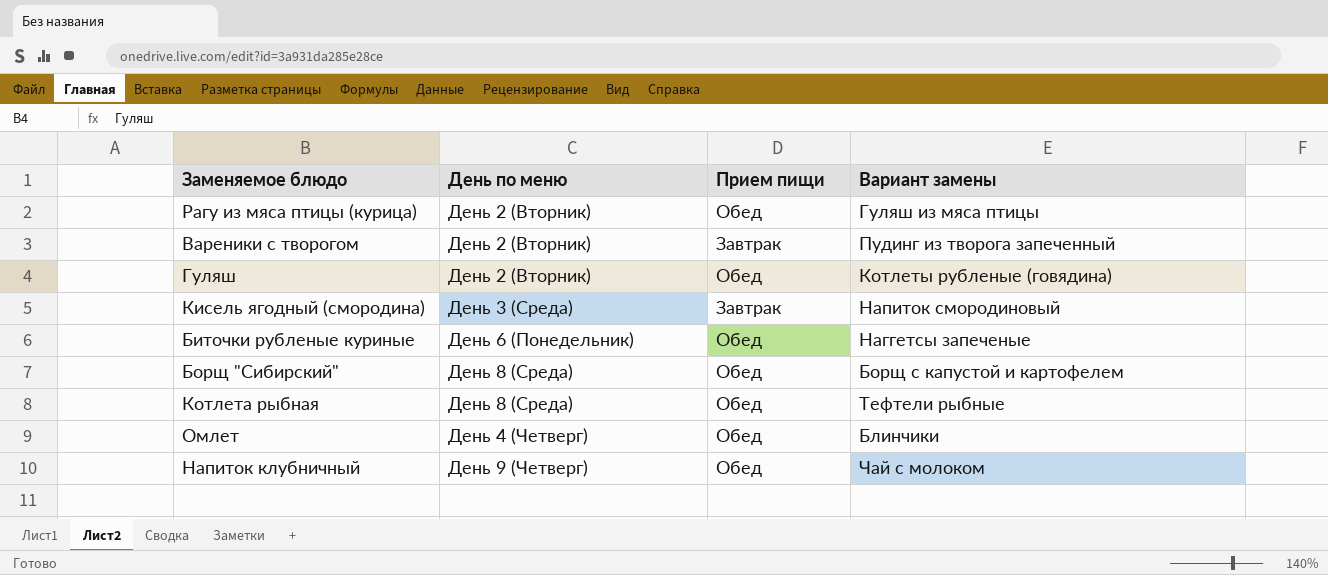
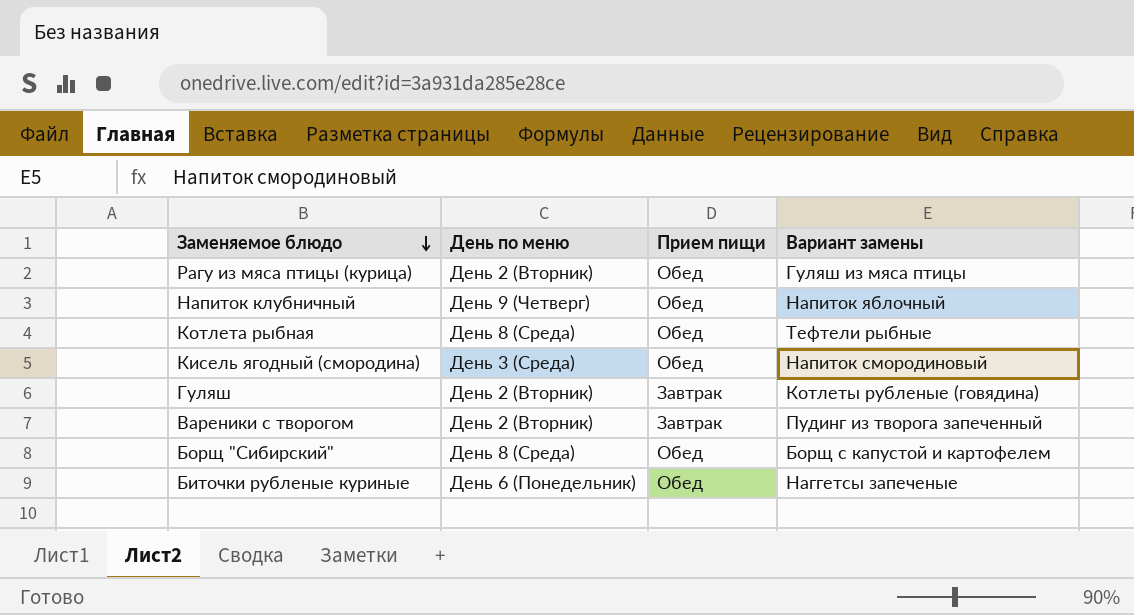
row order: none -> Заменяемое блюдо descending
row Омлет: День 4 (Четверг) | Обед | Блинчики -> none
Напиток клубничный | Вариант замены: Чай с молоком -> Напиток яблочный
Кисель ягодный (смородина) | Прием пищи: Завтрак -> Обед
Гуляш | Прием пищи: Обед -> Завтрак

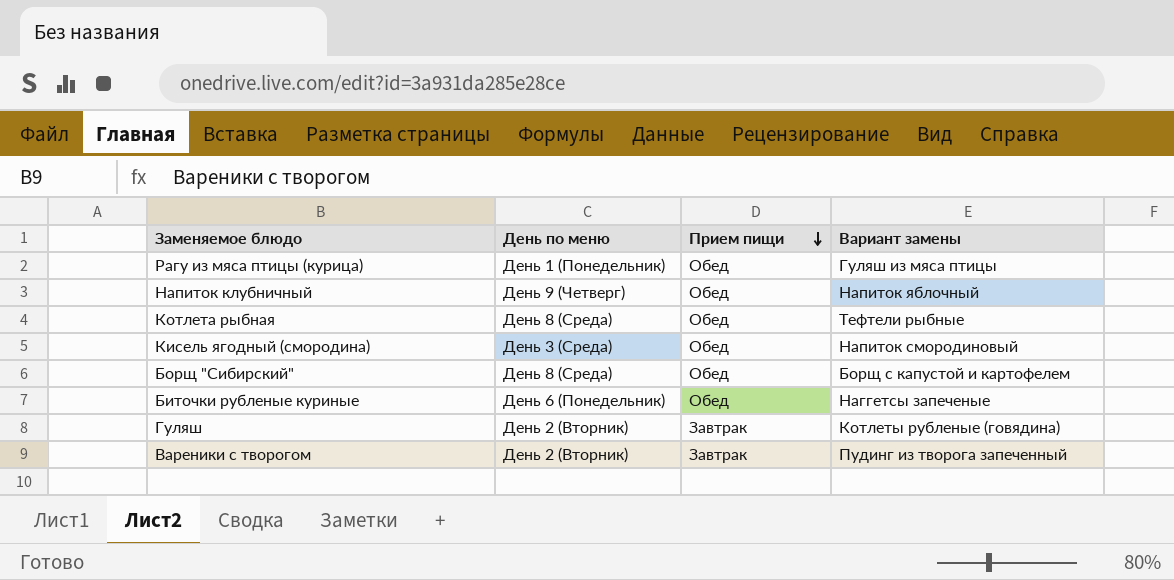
row order: Заменяемое блюдо descending -> Прием пищи descending
Рагу из мяса птицы (курица) | День по меню: День 2 (Вторник) -> День 1 (Понедельник)

